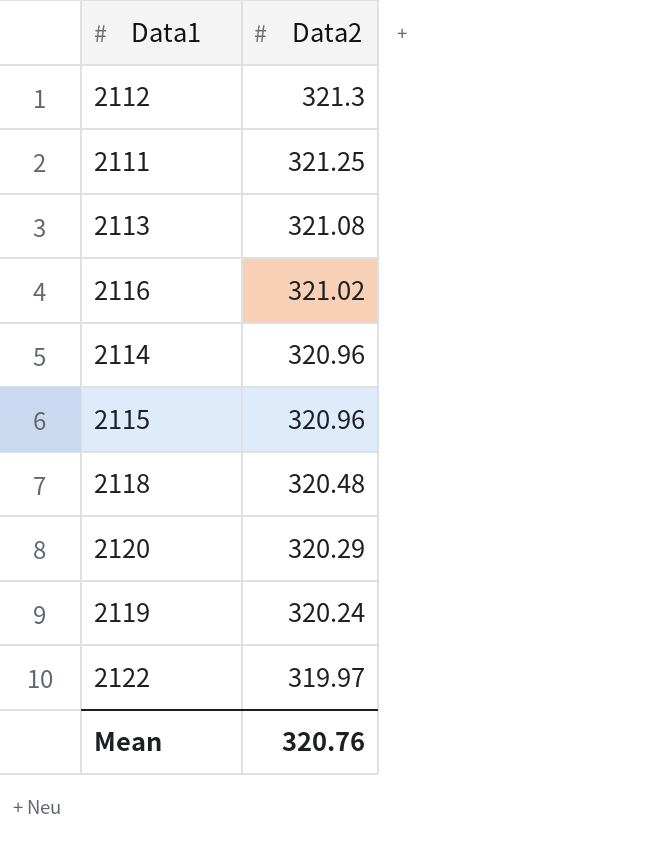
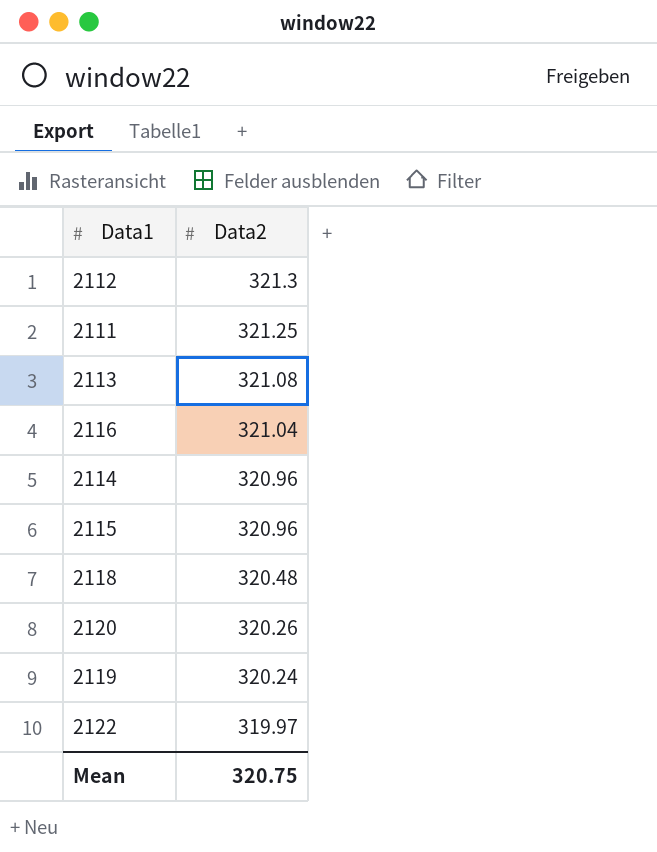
2116 | Data2: 321.02 -> 321.04
2120 | Data2: 320.29 -> 320.26
Mean | Data2: 320.76 -> 320.75

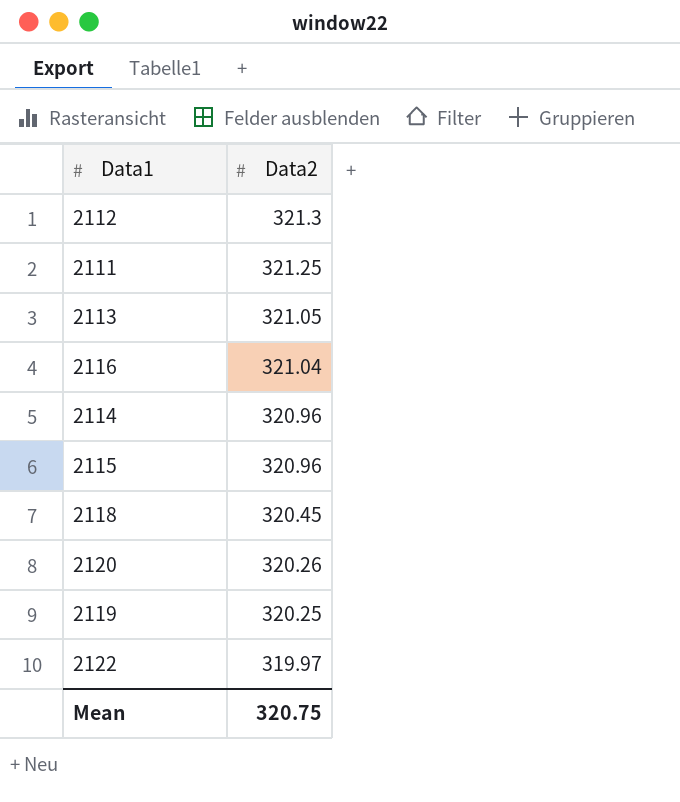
2113 | Data2: 321.08 -> 321.05
2118 | Data2: 320.48 -> 320.45
2119 | Data2: 320.24 -> 320.25

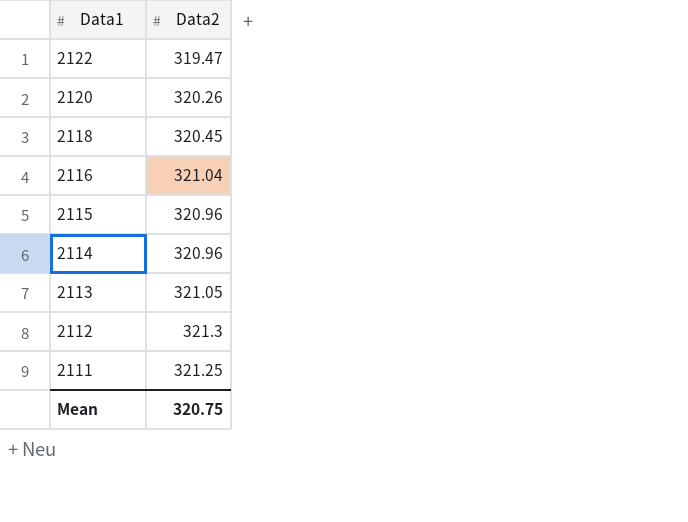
row order: Data2 descending -> Data1 descending
row 2119: 320.25 -> none
2122 | Data2: 319.97 -> 319.47

